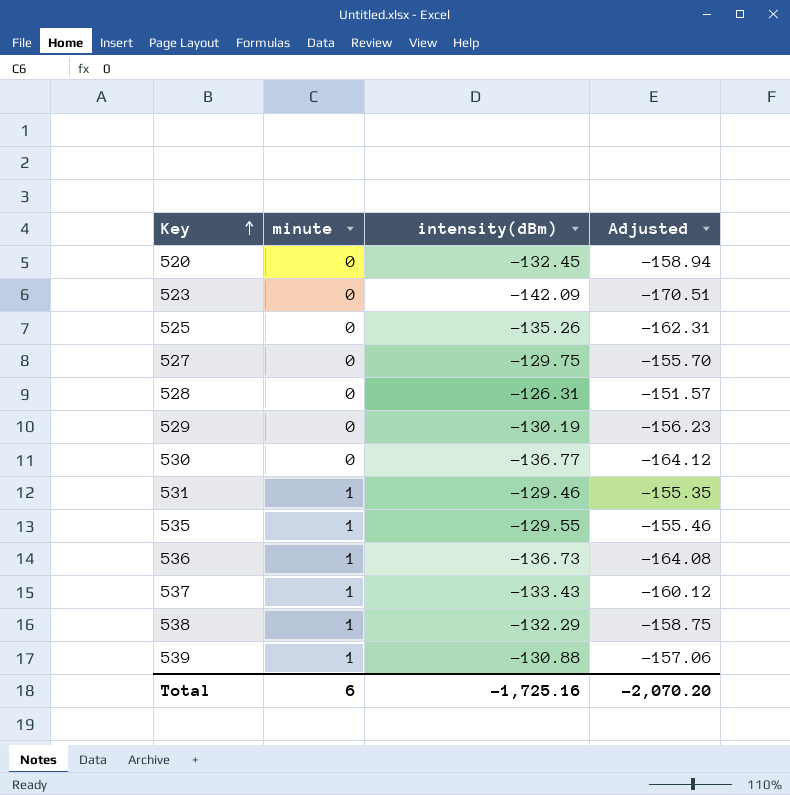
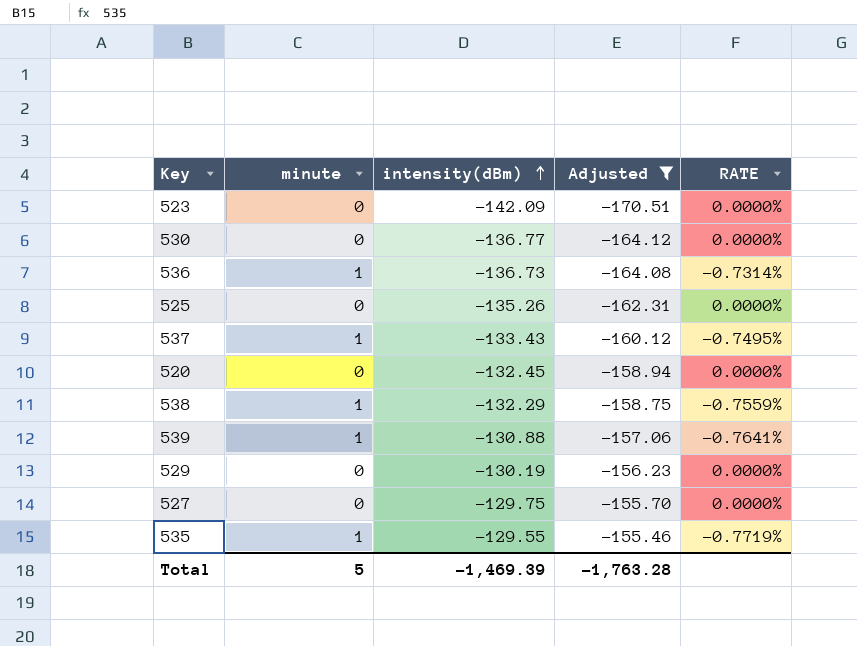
filter: none -> Adjusted <= -155.46
row order: Key ascending -> intensity(dBm) ascending
column RATE | formula: none -> [minute] / [intensity(dBm)]
Total | minute: 6 -> 5
Total | intensity(dBm): -1,725.16 -> -1,469.39
Total | Adjusted: -2,070.20 -> -1,763.28

